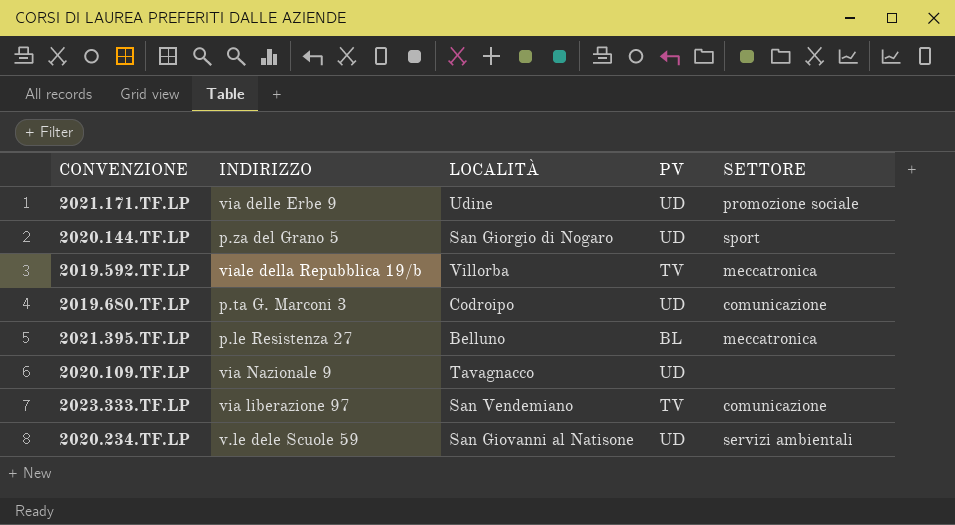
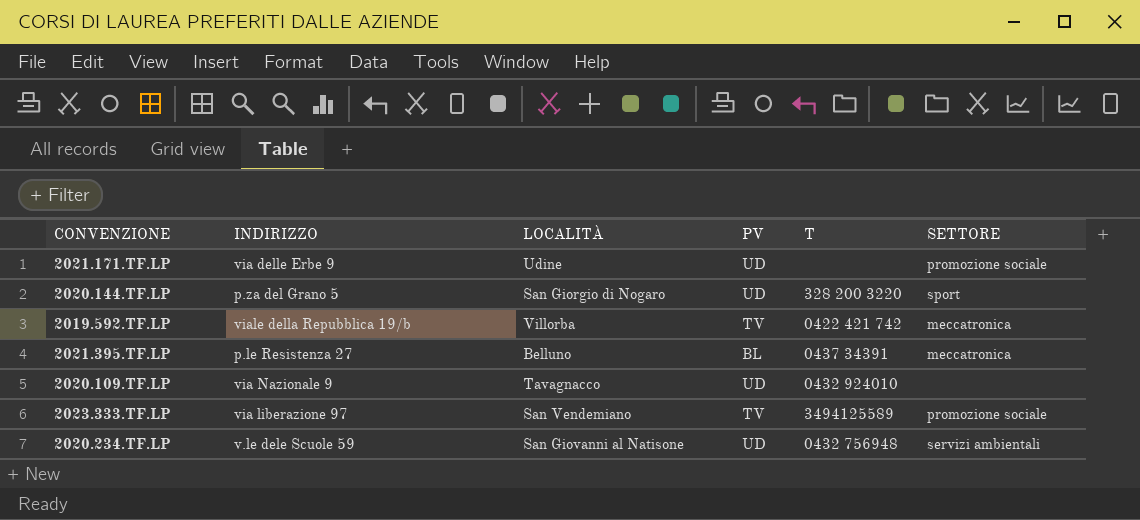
column T | position: none -> 5
row 2019.680.TF.LP: p.ta G. Marconi 3 | Codroipo | UD | comunicazione -> none
2023.333.TF.LP | SETTORE: comunicazione -> promozione sociale

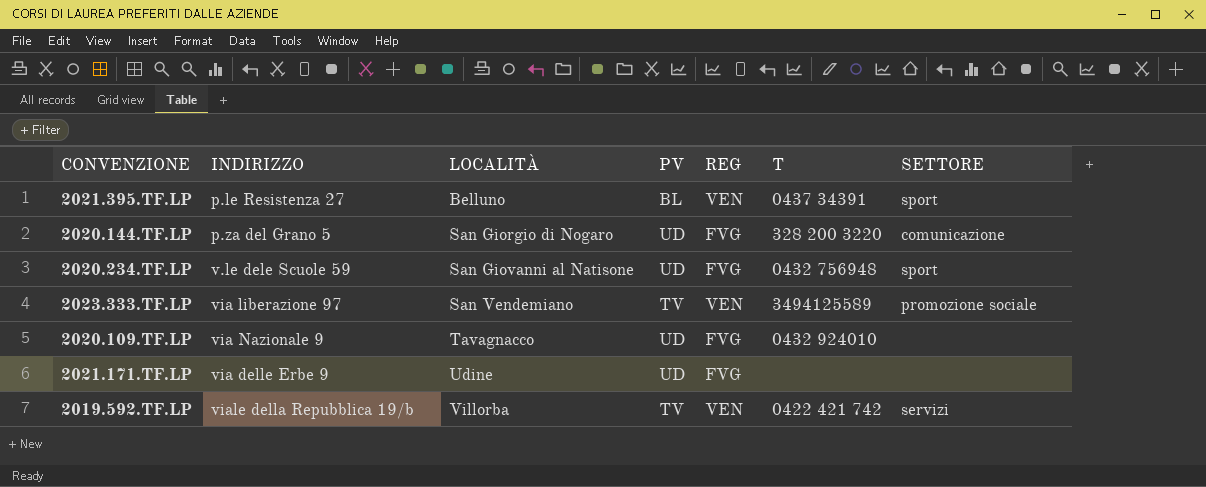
row order: none -> LOCALITÀ ascending
column REG | position: none -> 5
2021.395.TF.LP | SETTORE: meccatronica -> sport
2020.144.TF.LP | SETTORE: sport -> comunicazione
2020.234.TF.LP | SETTORE: servizi ambientali -> sport
2021.171.TF.LP | SETTORE: promozione sociale -> none
2019.592.TF.LP | SETTORE: meccatronica -> servizi

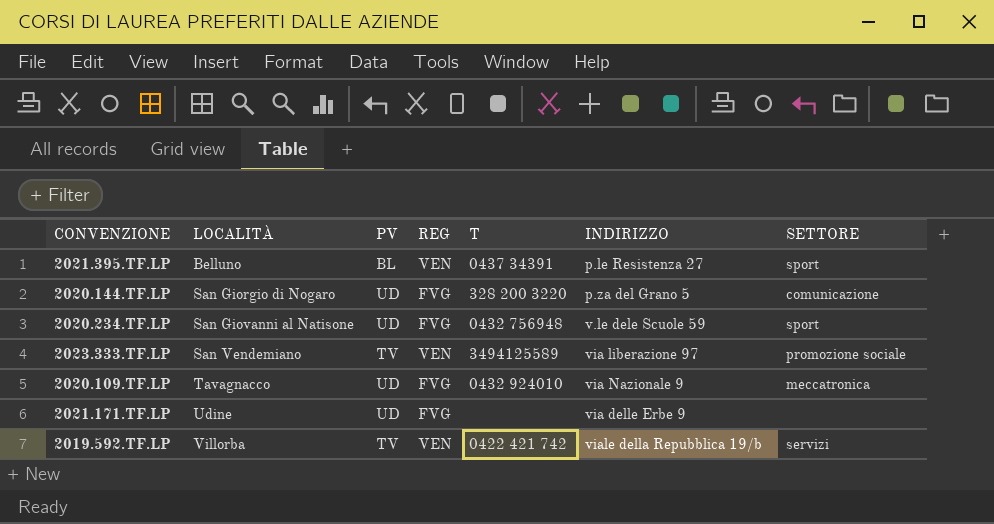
column INDIRIZZO | position: 2 -> 6
2020.109.TF.LP | SETTORE: none -> meccatronica

